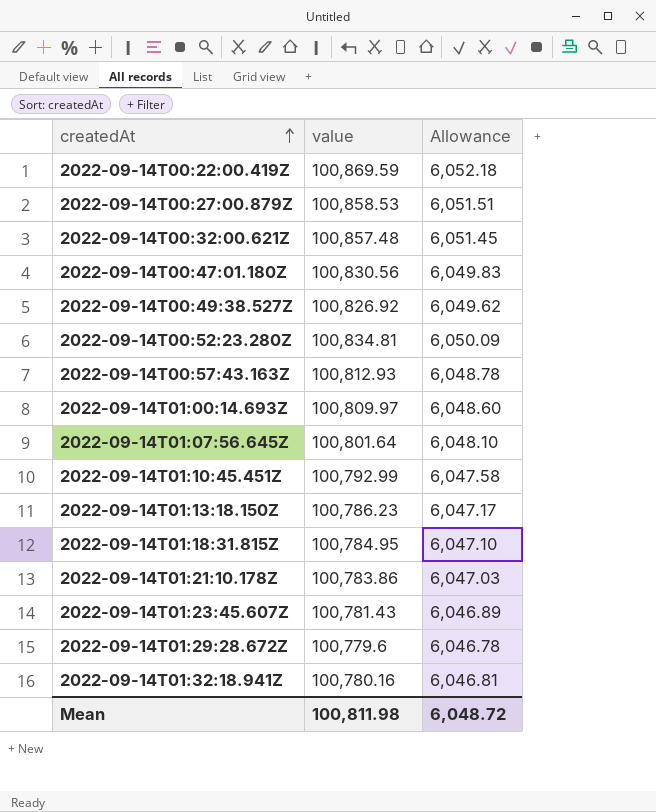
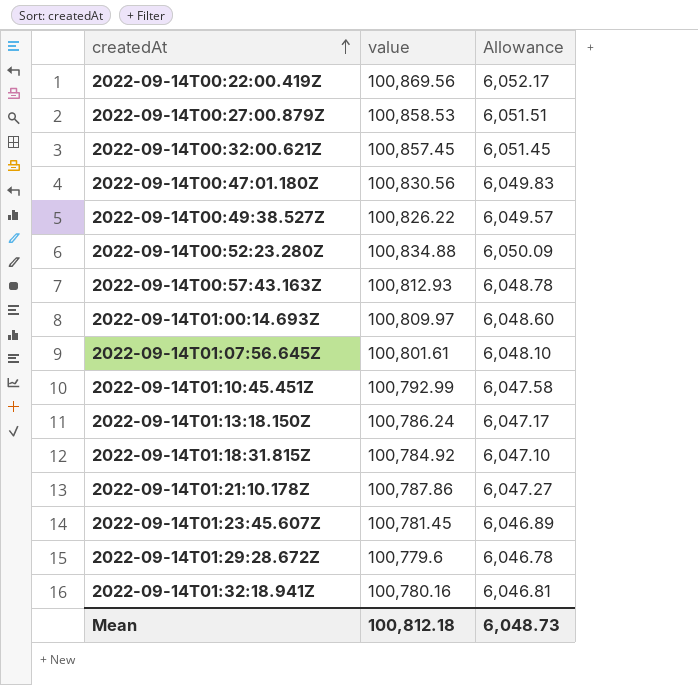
2022-09-14T00:22:00.419Z | value: 100,869.59 -> 100,869.56
2022-09-14T00:22:00.419Z | Allowance: 6,052.18 -> 6,052.17
2022-09-14T00:32:00.621Z | value: 100,857.48 -> 100,857.45
2022-09-14T00:49:38.527Z | value: 100,826.92 -> 100,826.22
2022-09-14T00:49:38.527Z | Allowance: 6,049.62 -> 6,049.57
2022-09-14T00:52:23.280Z | value: 100,834.81 -> 100,834.88
2022-09-14T01:07:56.645Z | value: 100,801.64 -> 100,801.61
2022-09-14T01:13:18.150Z | value: 100,786.23 -> 100,786.24
2022-09-14T01:18:31.815Z | value: 100,784.95 -> 100,784.92
2022-09-14T01:21:10.178Z | value: 100,783.86 -> 100,787.86
2022-09-14T01:21:10.178Z | Allowance: 6,047.03 -> 6,047.27
2022-09-14T01:23:45.607Z | value: 100,781.43 -> 100,781.45
Mean | value: 100,811.98 -> 100,812.18
Mean | Allowance: 6,048.72 -> 6,048.73

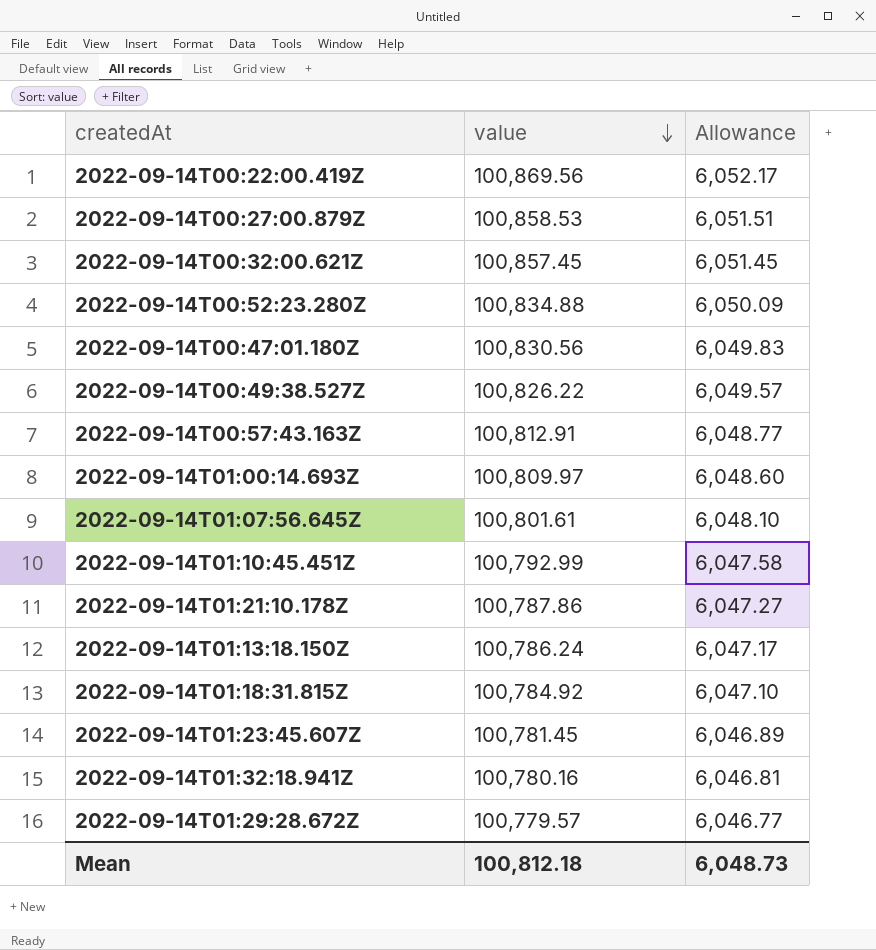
row order: createdAt ascending -> value descending
2022-09-14T00:57:43.163Z | value: 100,812.93 -> 100,812.91
2022-09-14T00:57:43.163Z | Allowance: 6,048.78 -> 6,048.77
2022-09-14T01:29:28.672Z | value: 100,779.6 -> 100,779.57
2022-09-14T01:29:28.672Z | Allowance: 6,046.78 -> 6,046.77

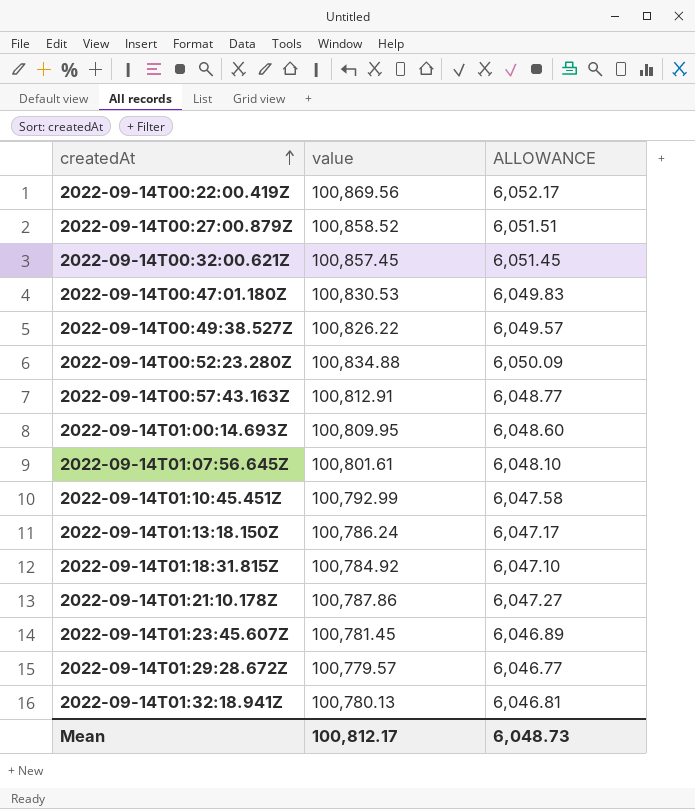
row order: value descending -> createdAt ascending
column name: Allowance -> ALLOWANCE
2022-09-14T00:27:00.879Z | value: 100,858.53 -> 100,858.52
2022-09-14T00:47:01.180Z | value: 100,830.56 -> 100,830.53
2022-09-14T01:00:14.693Z | value: 100,809.97 -> 100,809.95
2022-09-14T01:32:18.941Z | value: 100,780.16 -> 100,780.13
Mean | value: 100,812.18 -> 100,812.17

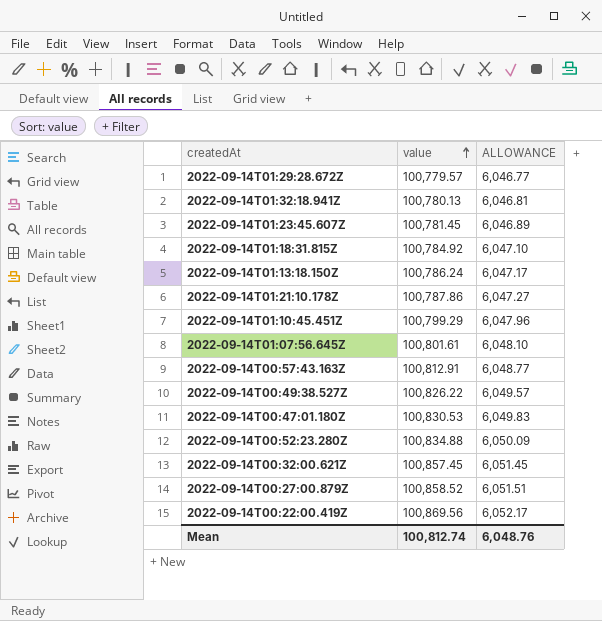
row order: createdAt ascending -> value ascending
row 2022-09-14T01:00:14.693Z: 100,809.95 | 6,048.60 -> none
2022-09-14T01:10:45.451Z | value: 100,792.99 -> 100,799.29
2022-09-14T01:10:45.451Z | ALLOWANCE: 6,047.58 -> 6,047.96
Mean | value: 100,812.17 -> 100,812.74
Mean | ALLOWANCE: 6,048.73 -> 6,048.76

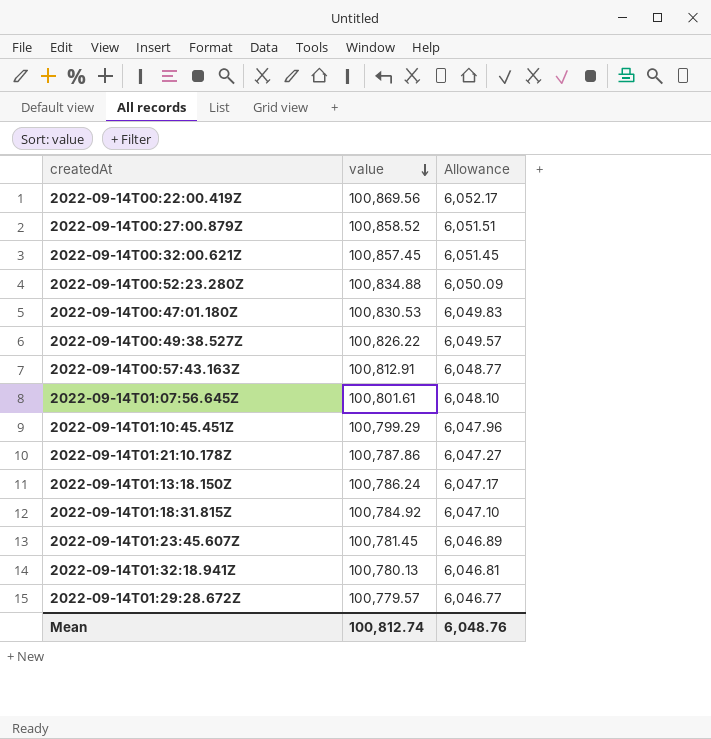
row order: value ascending -> value descending
column name: ALLOWANCE -> Allowance

